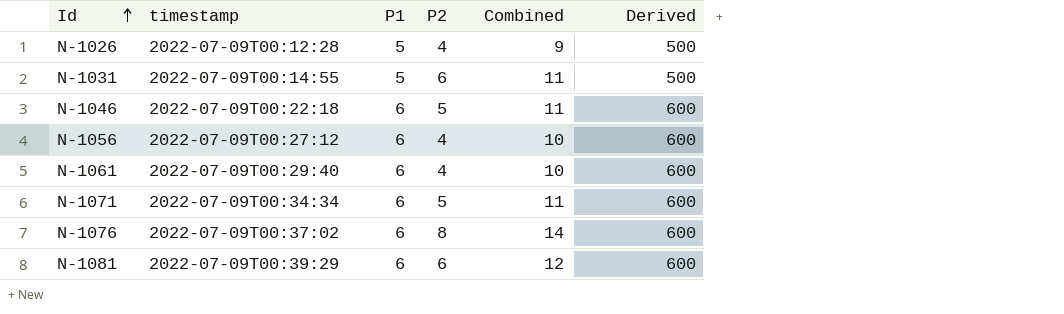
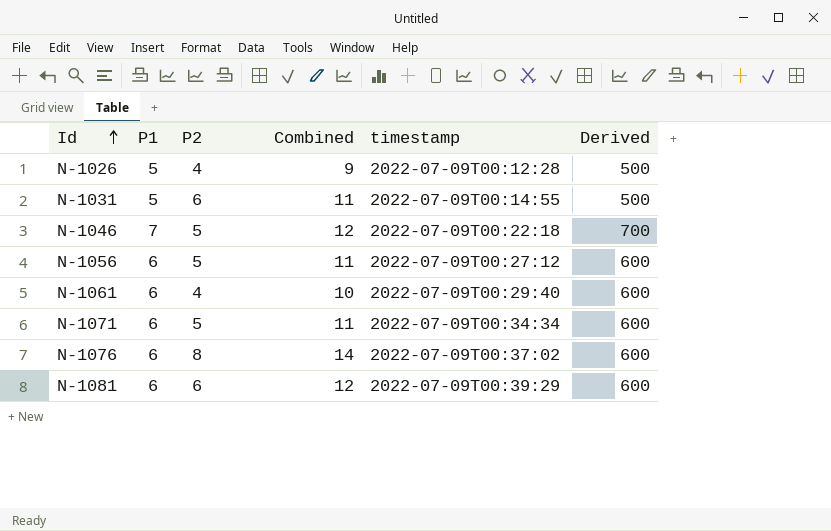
column timestamp | position: 2 -> 5
N-1046 | P1: 6 -> 7
N-1046 | Combined: 11 -> 12
N-1046 | Derived: 600 -> 700
N-1056 | P2: 4 -> 5
N-1056 | Combined: 10 -> 11

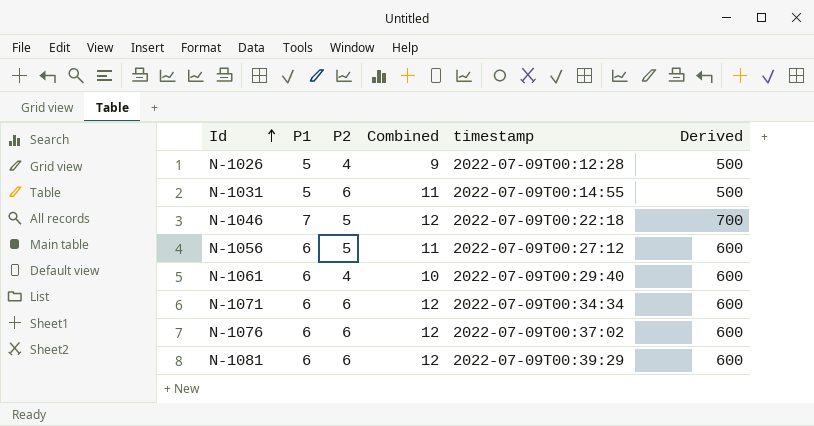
N-1071 | P2: 5 -> 6
N-1071 | Combined: 11 -> 12
N-1076 | P2: 8 -> 6
N-1076 | Combined: 14 -> 12

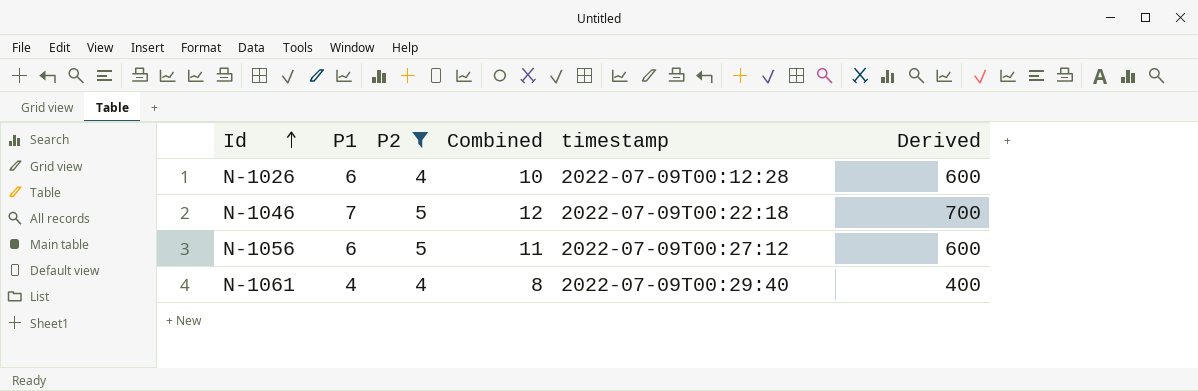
filter: none -> P2 != 6
N-1026 | P1: 5 -> 6
N-1026 | Combined: 9 -> 10
N-1026 | Derived: 500 -> 600
N-1061 | P1: 6 -> 4
N-1061 | Combined: 10 -> 8
N-1061 | Derived: 600 -> 400

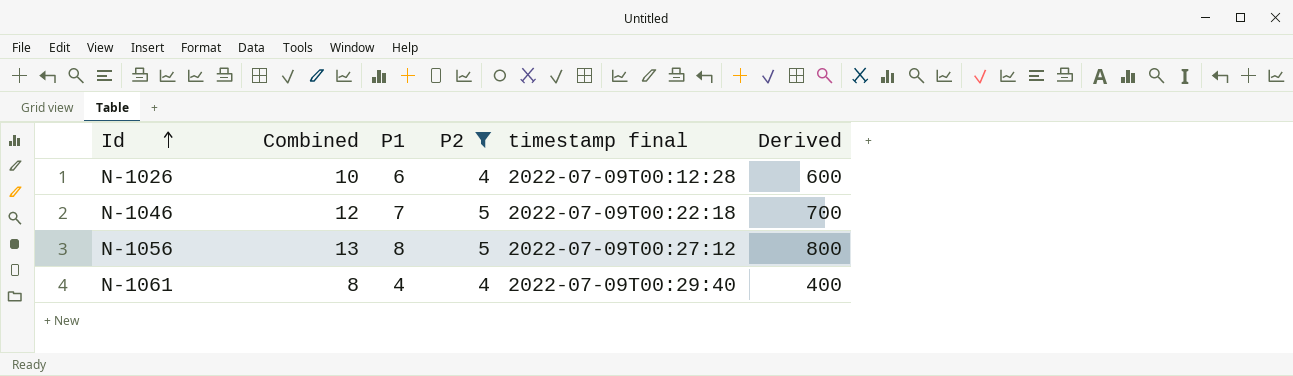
column Combined | position: 4 -> 2
column name: timestamp -> timestamp final
N-1056 | Combined: 11 -> 13
N-1056 | P1: 6 -> 8
N-1056 | Derived: 600 -> 800

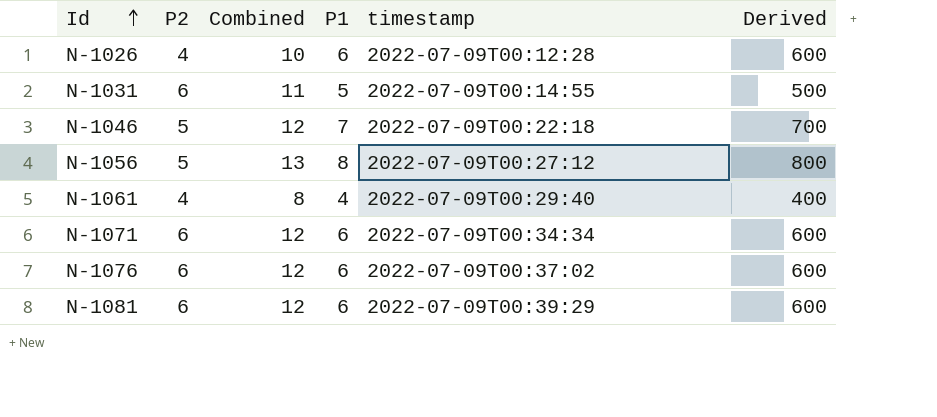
filter: P2 != 6 -> none
column P2 | position: 4 -> 2
column name: timestamp final -> timestamp

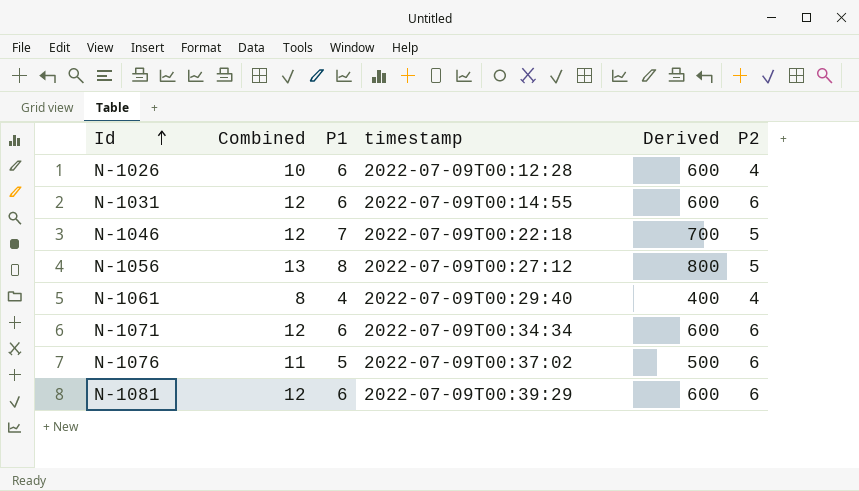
column P2 | position: 2 -> 6
N-1031 | Combined: 11 -> 12
N-1031 | P1: 5 -> 6
N-1031 | Derived: 500 -> 600
N-1076 | Combined: 12 -> 11
N-1076 | P1: 6 -> 5
N-1076 | Derived: 600 -> 500

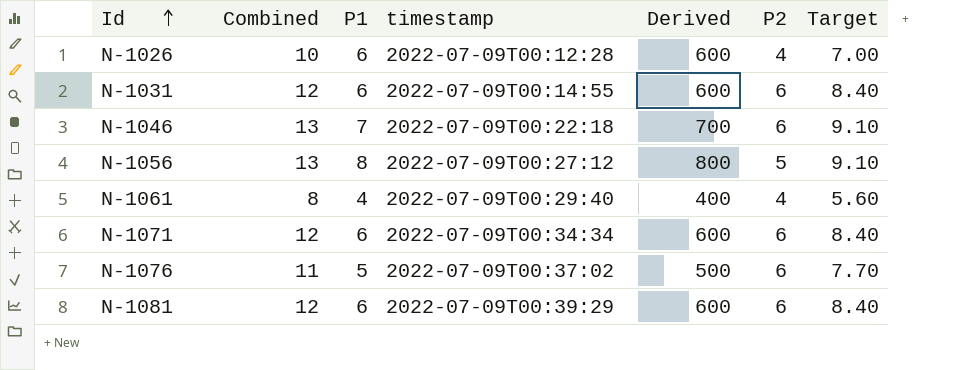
column Target | formula: none -> [Combined] * 0.7
N-1046 | Combined: 12 -> 13
N-1046 | P2: 5 -> 6

